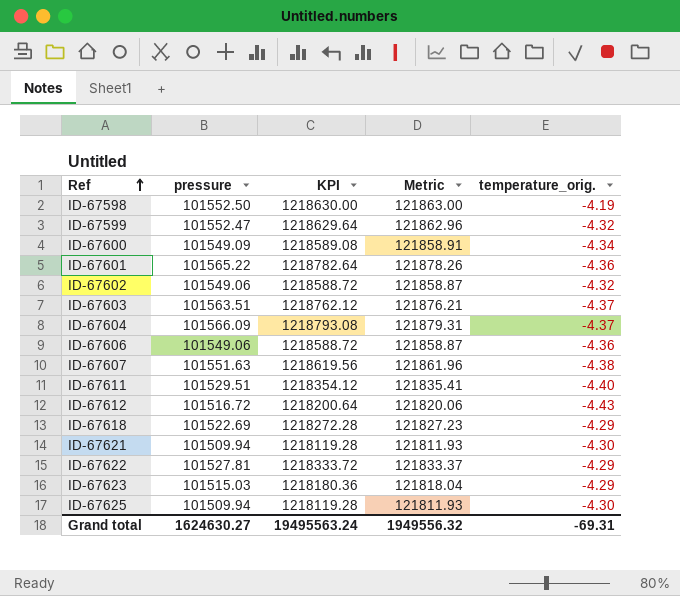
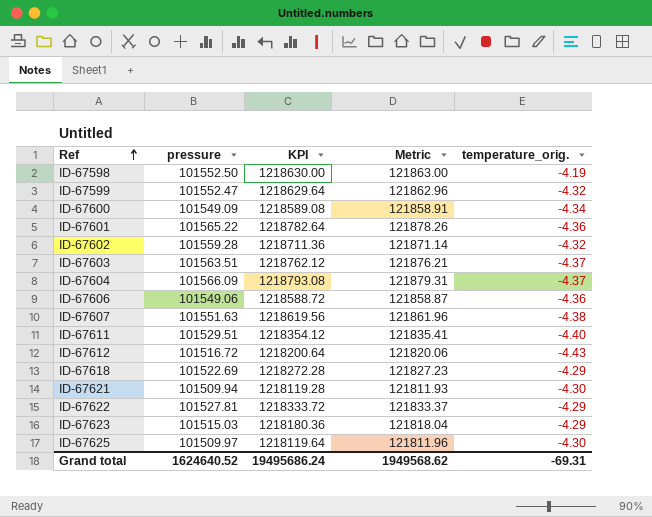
ID-67602 | pressure: 101549.06 -> 101559.28
ID-67602 | KPI: 1218588.72 -> 1218711.36
ID-67602 | Metric: 121858.87 -> 121871.14
ID-67625 | pressure: 101509.94 -> 101509.97
ID-67625 | KPI: 1218119.28 -> 1218119.64
ID-67625 | Metric: 121811.93 -> 121811.96
Grand total | pressure: 1624630.27 -> 1624640.52
Grand total | KPI: 19495563.24 -> 19495686.24
Grand total | Metric: 1949556.32 -> 1949568.62

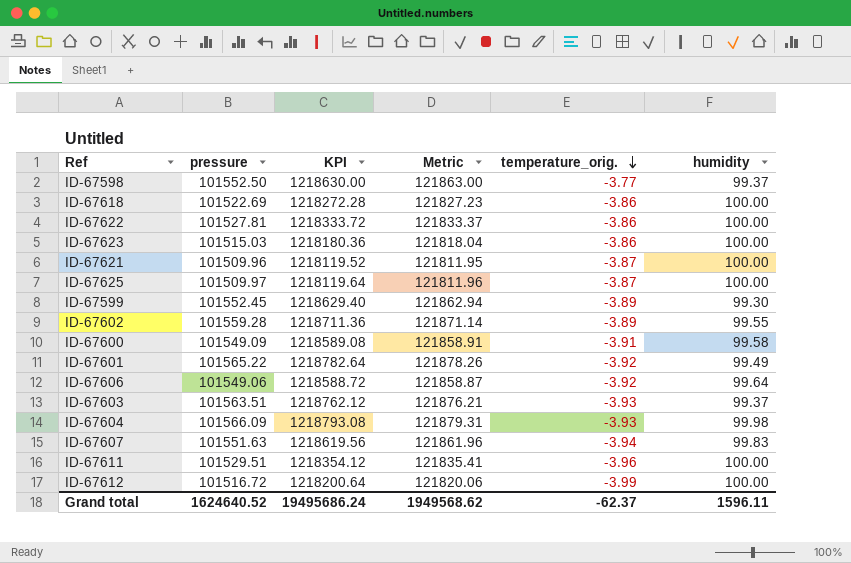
row order: Ref ascending -> temperature_orig. descending
column humidity | position: none -> 6
ID-67598 | temperature_orig.: -4.19 -> -3.77
ID-67618 | temperature_orig.: -4.29 -> -3.86
ID-67622 | temperature_orig.: -4.29 -> -3.86
ID-67623 | temperature_orig.: -4.29 -> -3.86
ID-67621 | pressure: 101509.94 -> 101509.96
ID-67621 | KPI: 1218119.28 -> 1218119.52
ID-67621 | Metric: 121811.93 -> 121811.95
ID-67621 | temperature_orig.: -4.30 -> -3.87
ID-67625 | temperature_orig.: -4.30 -> -3.87
ID-67599 | pressure: 101552.47 -> 101552.45
ID-67599 | KPI: 1218629.64 -> 1218629.40
ID-67599 | Metric: 121862.96 -> 121862.94
ID-67599 | temperature_orig.: -4.32 -> -3.89
ID-67602 | temperature_orig.: -4.32 -> -3.89
ID-67600 | temperature_orig.: -4.34 -> -3.91
ID-67601 | temperature_orig.: -4.36 -> -3.92
ID-67606 | temperature_orig.: -4.36 -> -3.92
ID-67603 | temperature_orig.: -4.37 -> -3.93
ID-67604 | temperature_orig.: -4.37 -> -3.93
ID-67607 | temperature_orig.: -4.38 -> -3.94
ID-67611 | temperature_orig.: -4.40 -> -3.96
ID-67612 | temperature_orig.: -4.43 -> -3.99
Grand total | temperature_orig.: -69.31 -> -62.37

